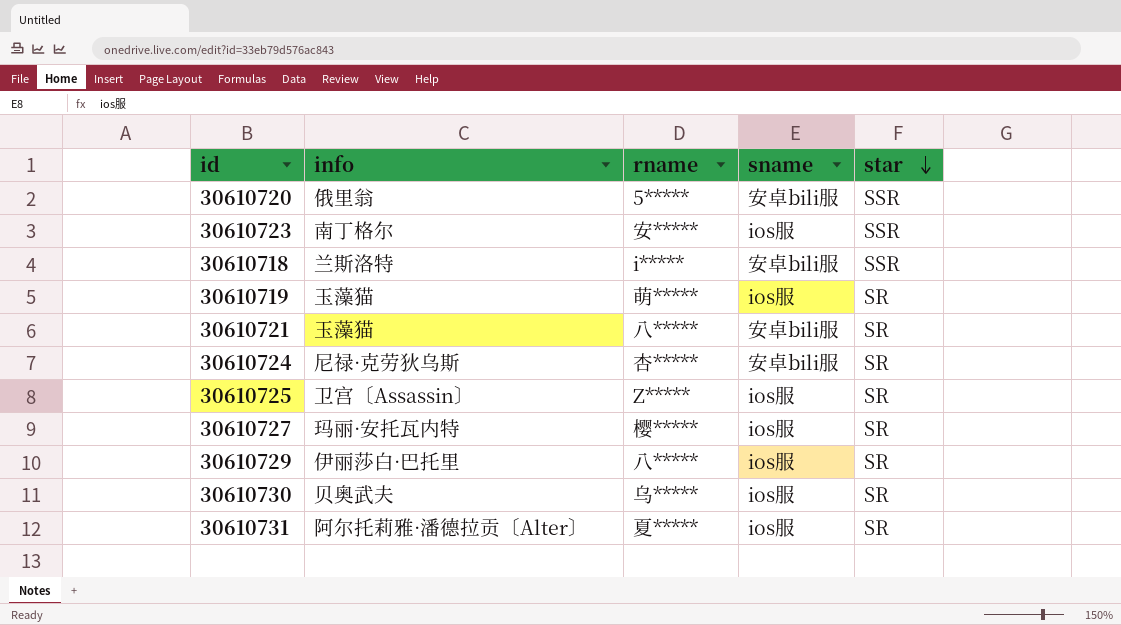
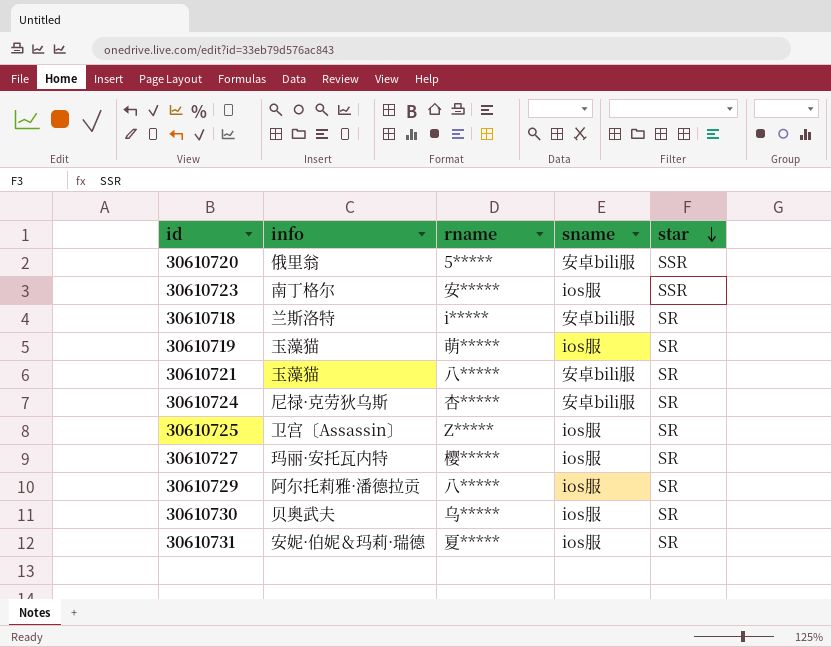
30610718 | star: SSR -> SR
30610729 | info: 伊丽莎白·巴托里 -> 阿尔托莉雅·潘德拉贡
30610731 | info: 阿尔托莉雅·潘德拉贡〔Alter〕 -> 安妮·伯妮＆玛莉·瑞德

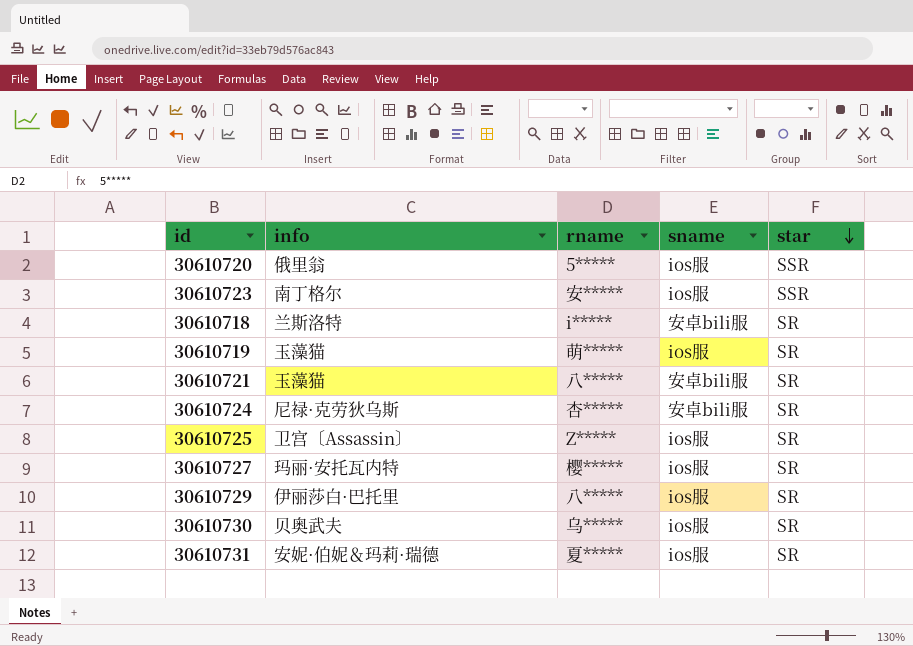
30610720 | sname: 安卓bili服 -> ios服
30610729 | info: 阿尔托莉雅·潘德拉贡 -> 伊丽莎白·巴托里

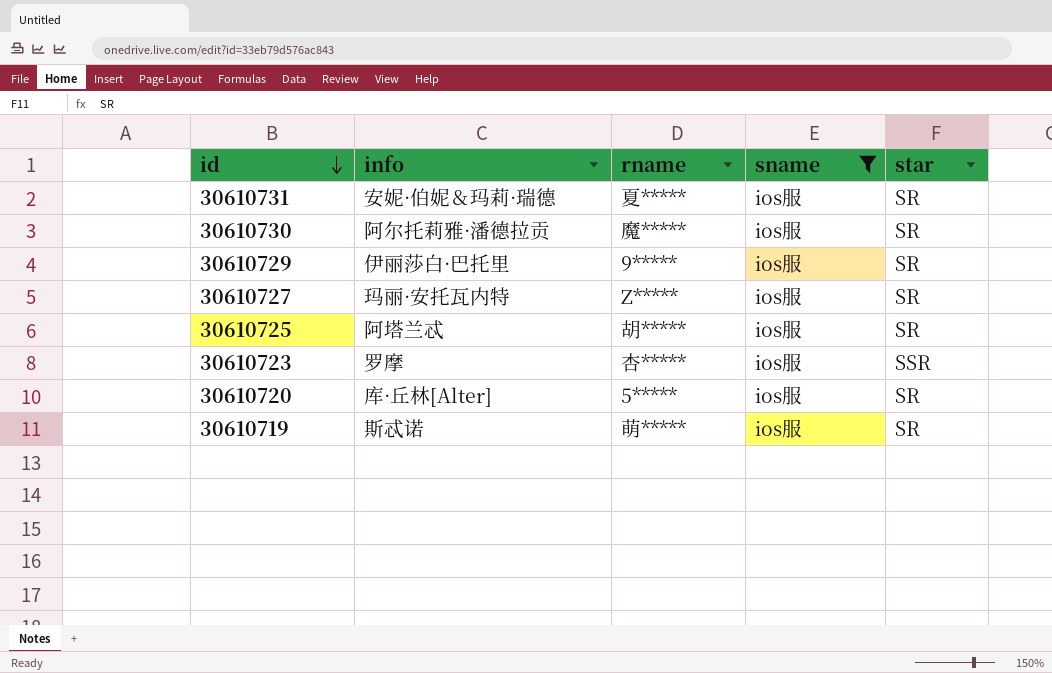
filter: none -> sname = ios服
row order: star descending -> id descending
30610730 | info: 贝奥武夫 -> 阿尔托莉雅·潘德拉贡
30610730 | rname: 乌***** -> 魔*****
30610729 | rname: 八***** -> 9*****
30610727 | rname: 樱***** -> Z*****
30610725 | info: 卫宫〔Assassin〕 -> 阿塔兰忒
30610725 | rname: Z***** -> 胡*****
30610723 | info: 南丁格尔 -> 罗摩
30610723 | rname: 安***** -> 杏*****
30610720 | info: 俄里翁 -> 库·丘林[Alter]
30610720 | star: SSR -> SR
30610719 | info: 玉藻猫 -> 斯忒诺

